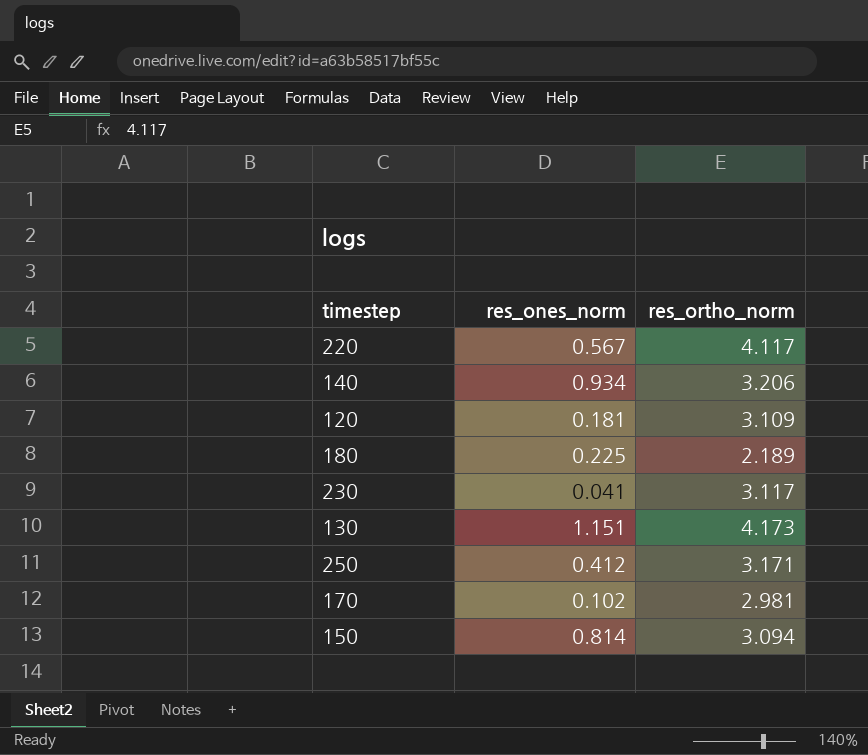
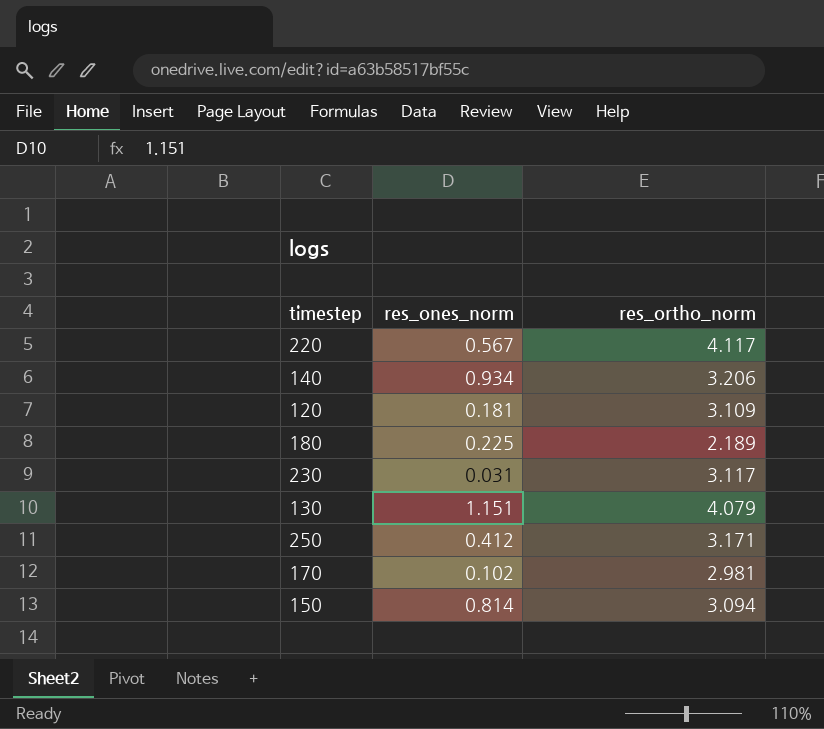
230 | res_ones_norm: 0.041 -> 0.031
130 | res_ortho_norm: 4.173 -> 4.079

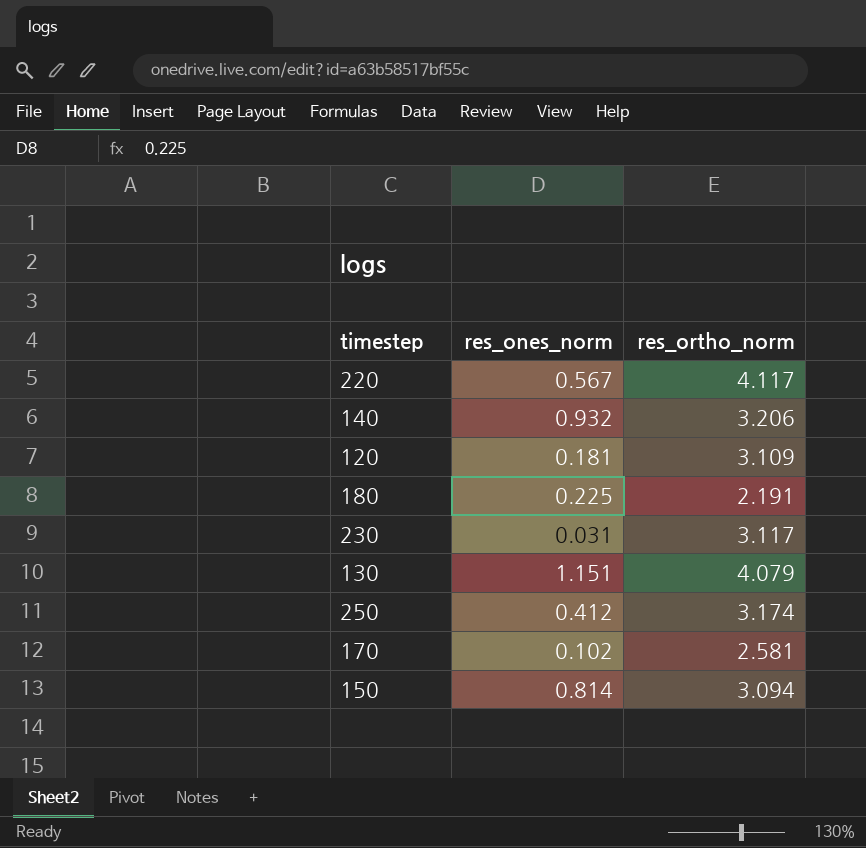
140 | res_ones_norm: 0.934 -> 0.932
180 | res_ortho_norm: 2.189 -> 2.191
250 | res_ortho_norm: 3.171 -> 3.174
170 | res_ortho_norm: 2.981 -> 2.581

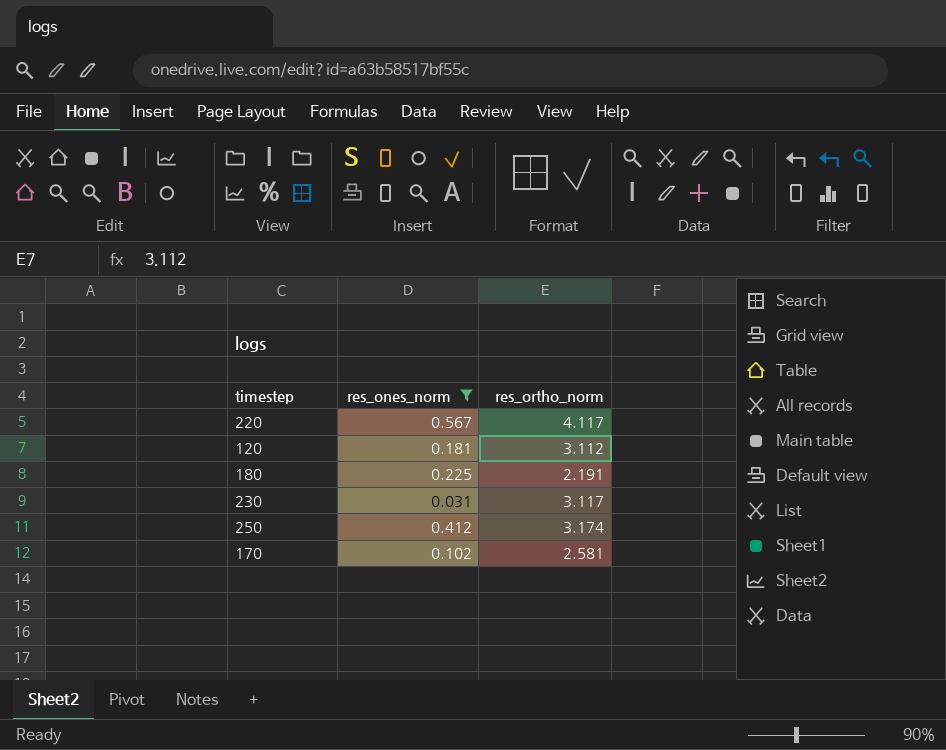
filter: none -> res_ones_norm <= 0.567
120 | res_ortho_norm: 3.109 -> 3.112

